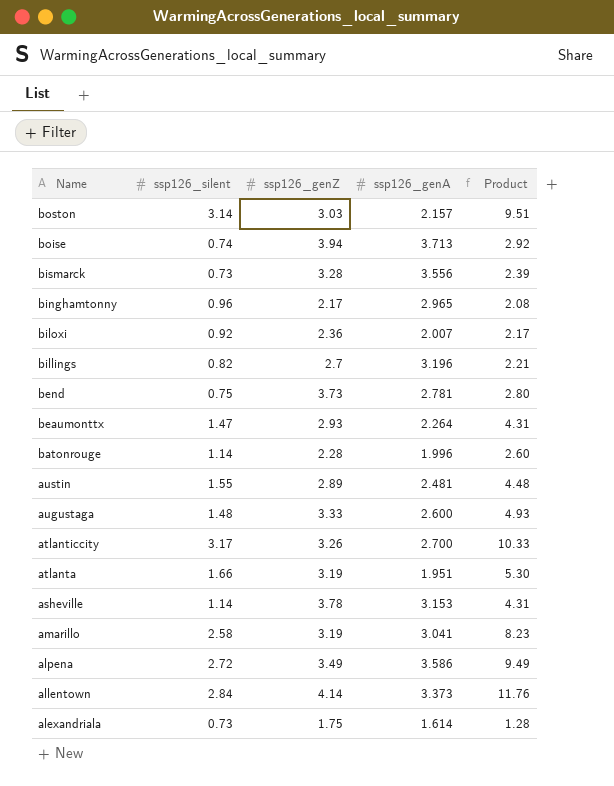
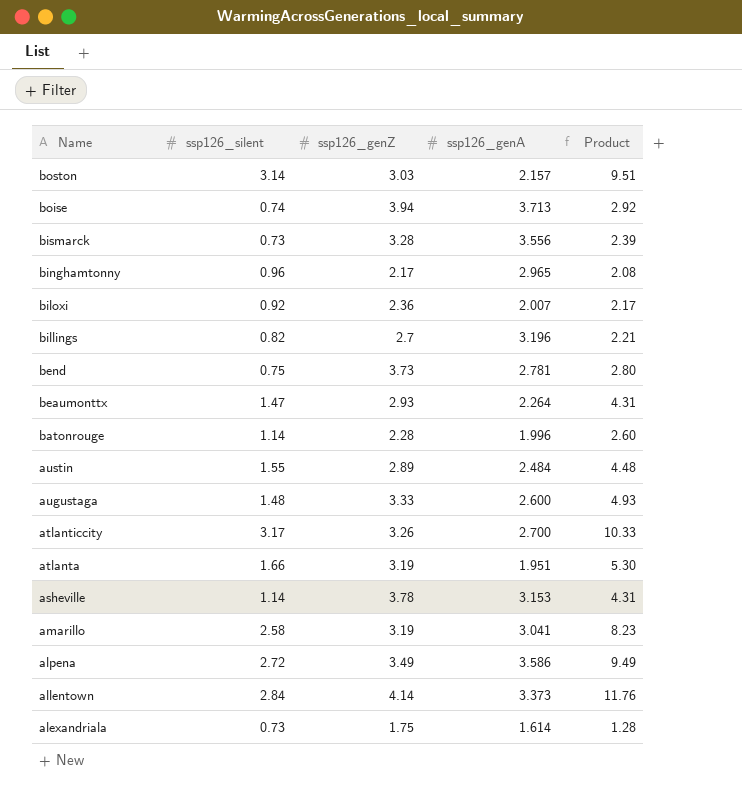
austin | ssp126_genA: 2.481 -> 2.484

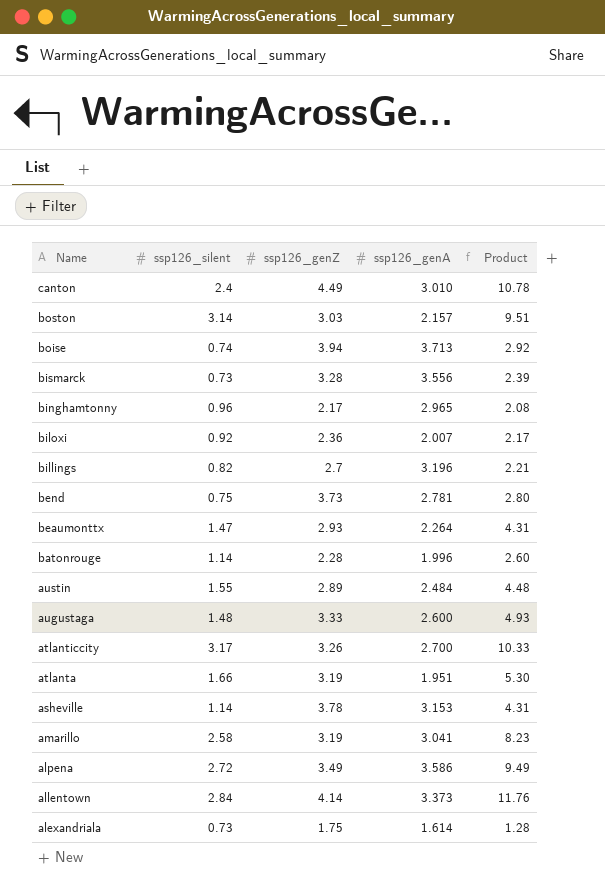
row canton: none -> 2.4 | 4.49 | 3.010 | 10.78

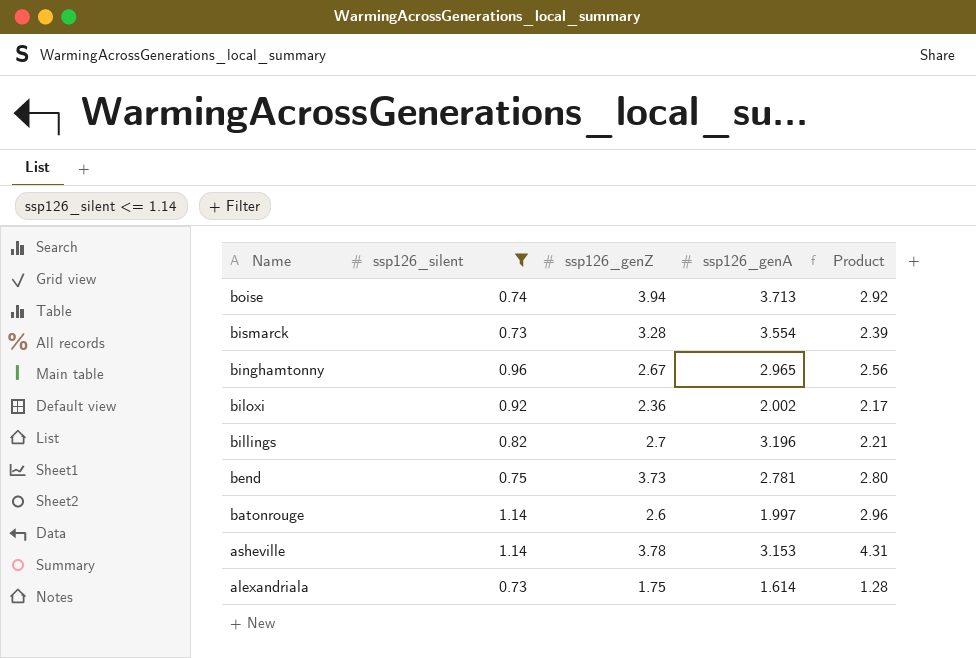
filter: none -> ssp126_silent <= 1.14
bismarck | ssp126_genA: 3.556 -> 3.554
binghamtonny | ssp126_genZ: 2.17 -> 2.67
binghamtonny | Product: 2.08 -> 2.56
biloxi | ssp126_genA: 2.007 -> 2.002
batonrouge | ssp126_genZ: 2.28 -> 2.6
batonrouge | ssp126_genA: 1.996 -> 1.997
batonrouge | Product: 2.60 -> 2.96

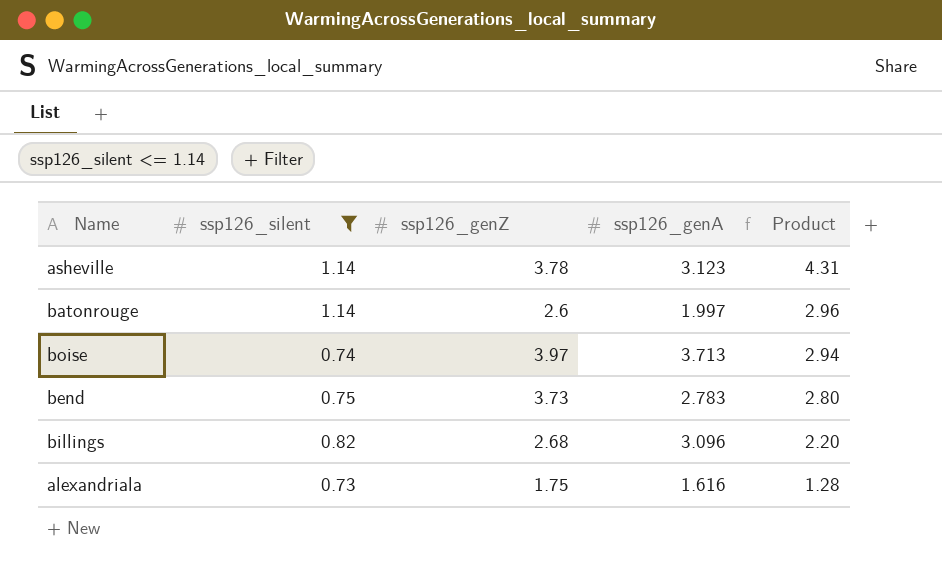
row order: Name descending -> Product descending
row bismarck: 0.73 | 3.28 | 3.554 | 2.39 -> none
row binghamtonny: 0.96 | 2.67 | 2.965 | 2.56 -> none
row biloxi: 0.92 | 2.36 | 2.002 | 2.17 -> none
asheville | ssp126_genA: 3.153 -> 3.123
boise | ssp126_genZ: 3.94 -> 3.97
boise | Product: 2.92 -> 2.94
bend | ssp126_genA: 2.781 -> 2.783
billings | ssp126_genZ: 2.7 -> 2.68
billings | ssp126_genA: 3.196 -> 3.096
billings | Product: 2.21 -> 2.20
alexandriala | ssp126_genA: 1.614 -> 1.616

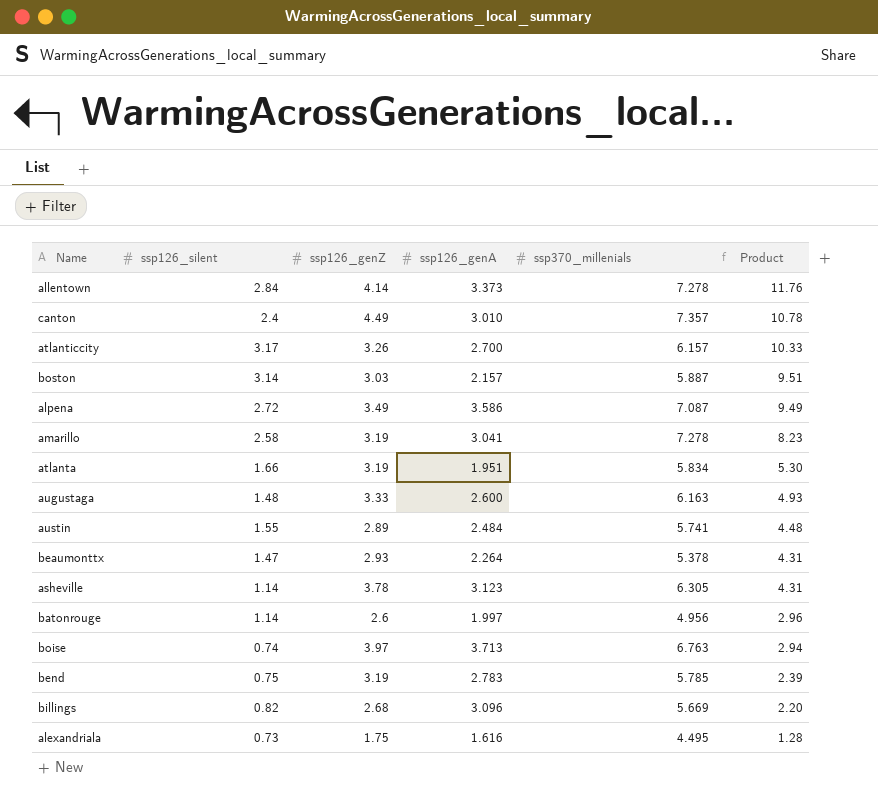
filter: ssp126_silent <= 1.14 -> none
column ssp370_millenials | position: none -> 5
bend | ssp126_genZ: 3.73 -> 3.19
bend | Product: 2.80 -> 2.39

